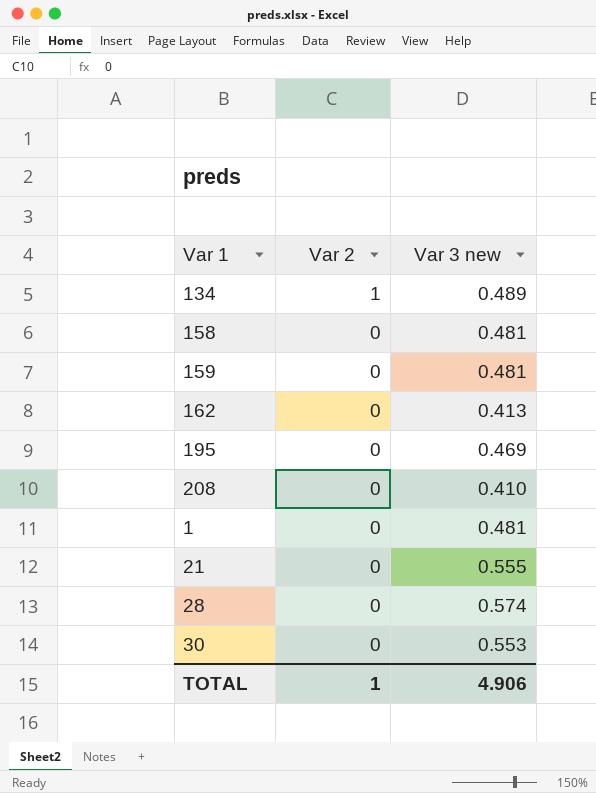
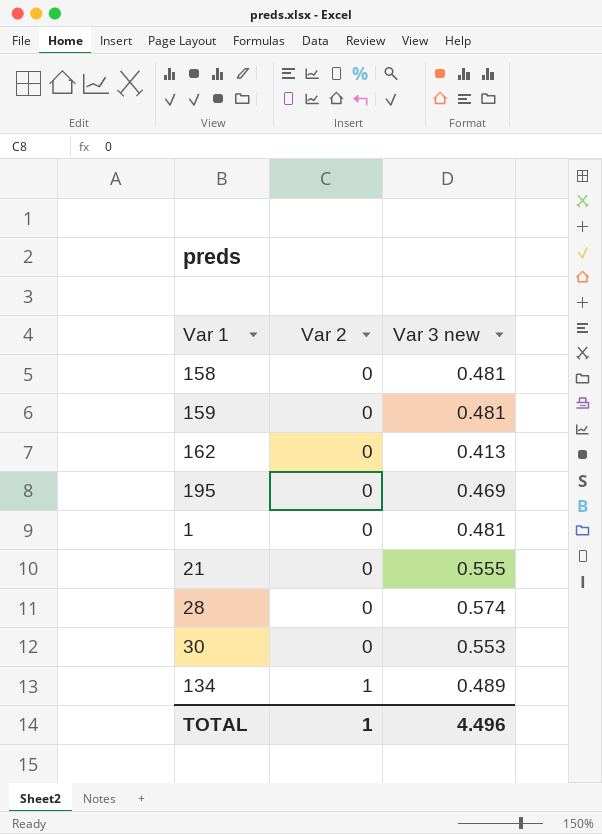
row order: Var 2 descending -> Var 2 ascending
row 208: 0 | 0.410 -> none
TOTAL | Var 3 new: 4.906 -> 4.496

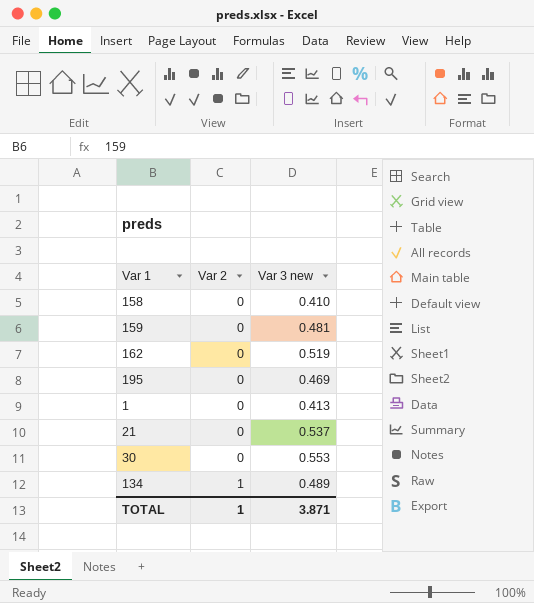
row 28: 0 | 0.574 -> none
158 | Var 3 new: 0.481 -> 0.410
162 | Var 3 new: 0.413 -> 0.519
1 | Var 3 new: 0.481 -> 0.413
21 | Var 3 new: 0.555 -> 0.537
TOTAL | Var 3 new: 4.496 -> 3.871

